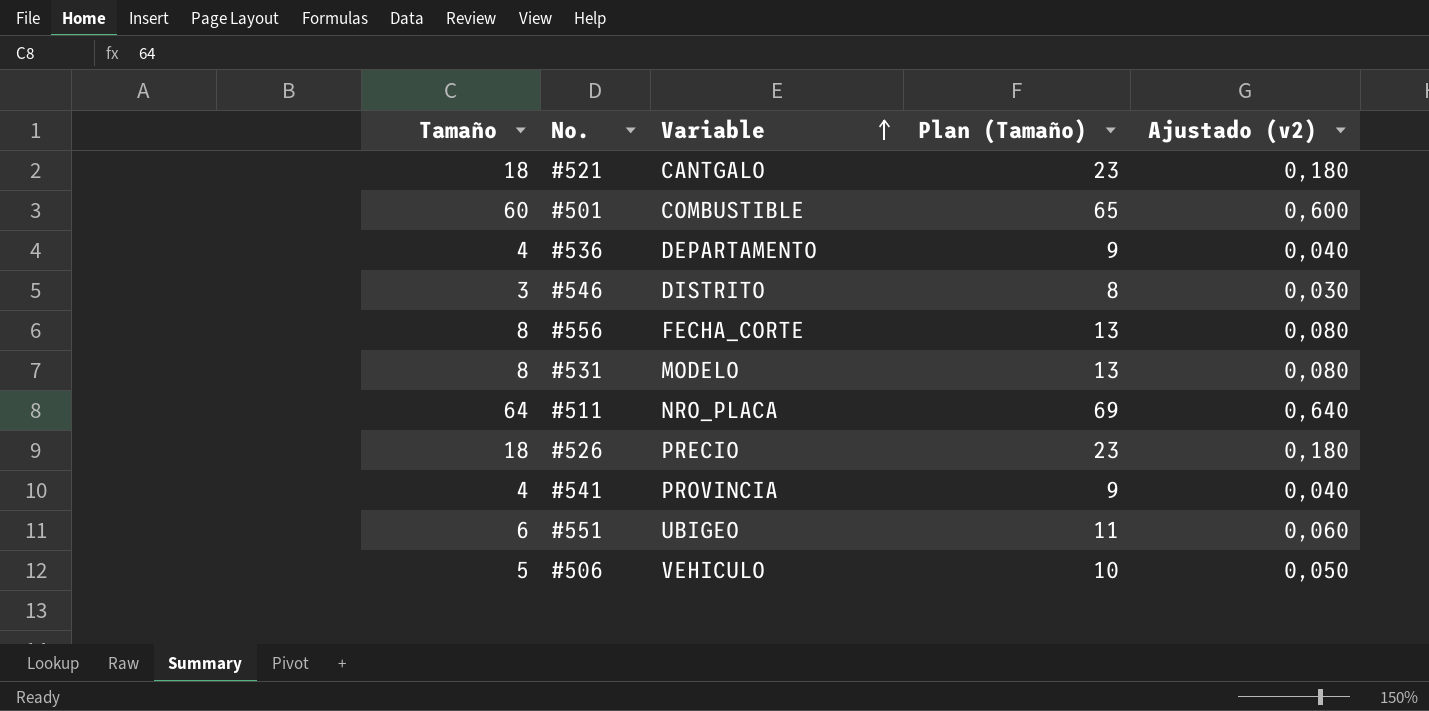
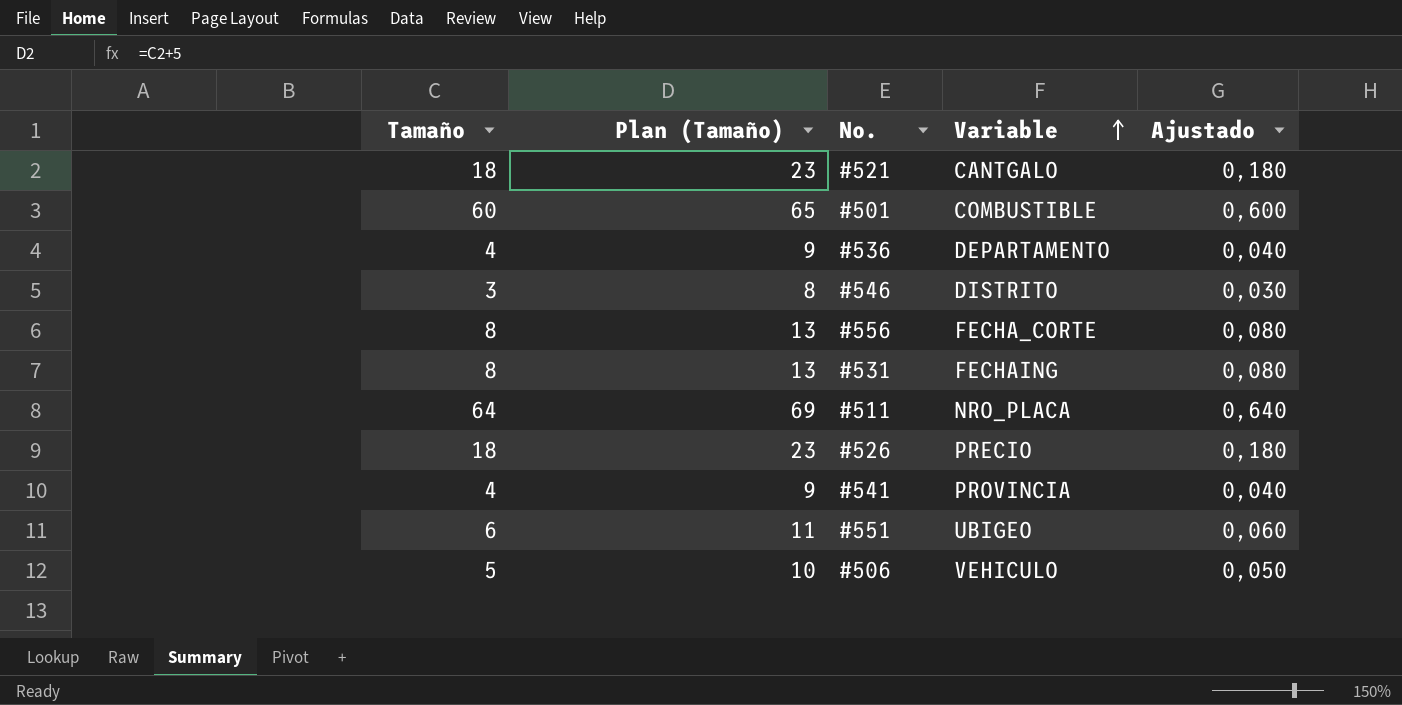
column Plan (Tamaño) | position: 4 -> 2
column name: Ajustado (v2) -> Ajustado
#531 | Variable: MODELO -> FECHAING

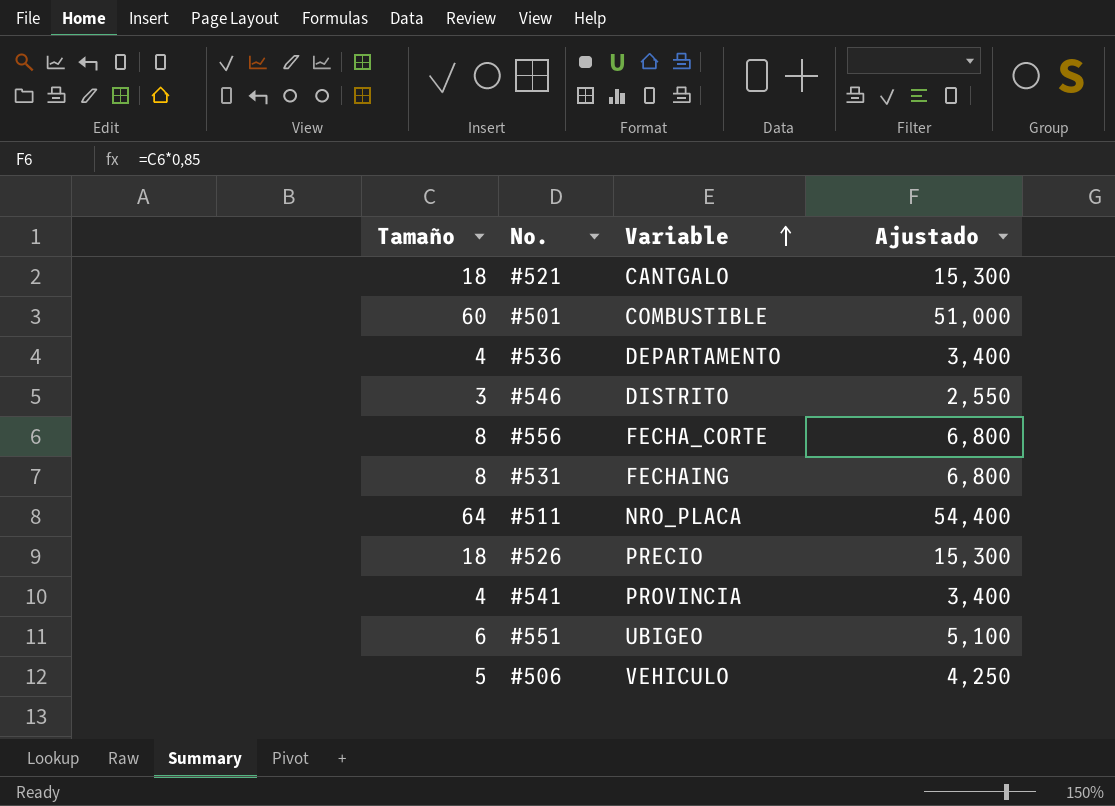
column Plan (Tamaño) | formula: [Tamaño] + 5 -> none
column Ajustado | formula: [Tamaño] * 0,01 -> [Tamaño] * 0,85

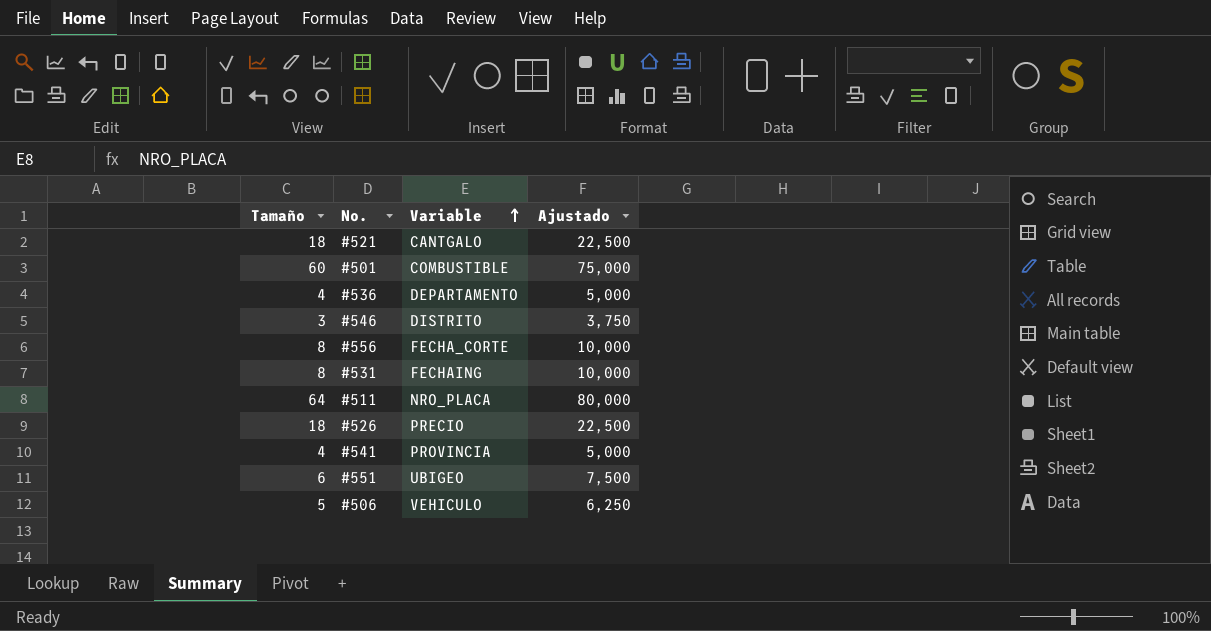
column Ajustado | formula: [Tamaño] * 0,85 -> [Tamaño] * 1,25

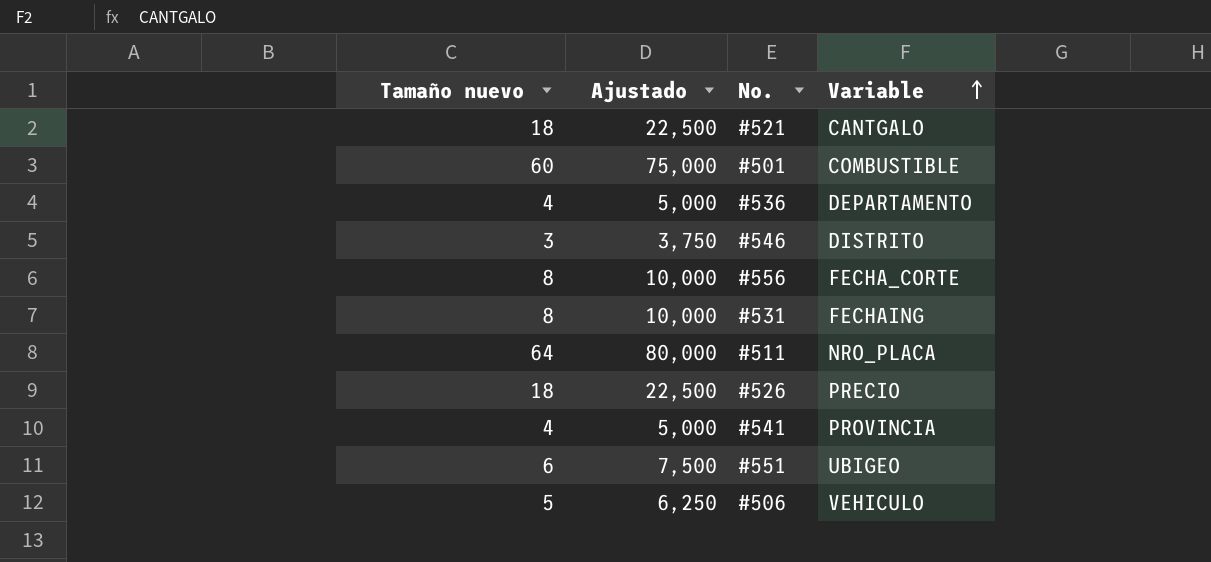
column name: Tamaño -> Tamaño nuevo
column Ajustado | position: 4 -> 2

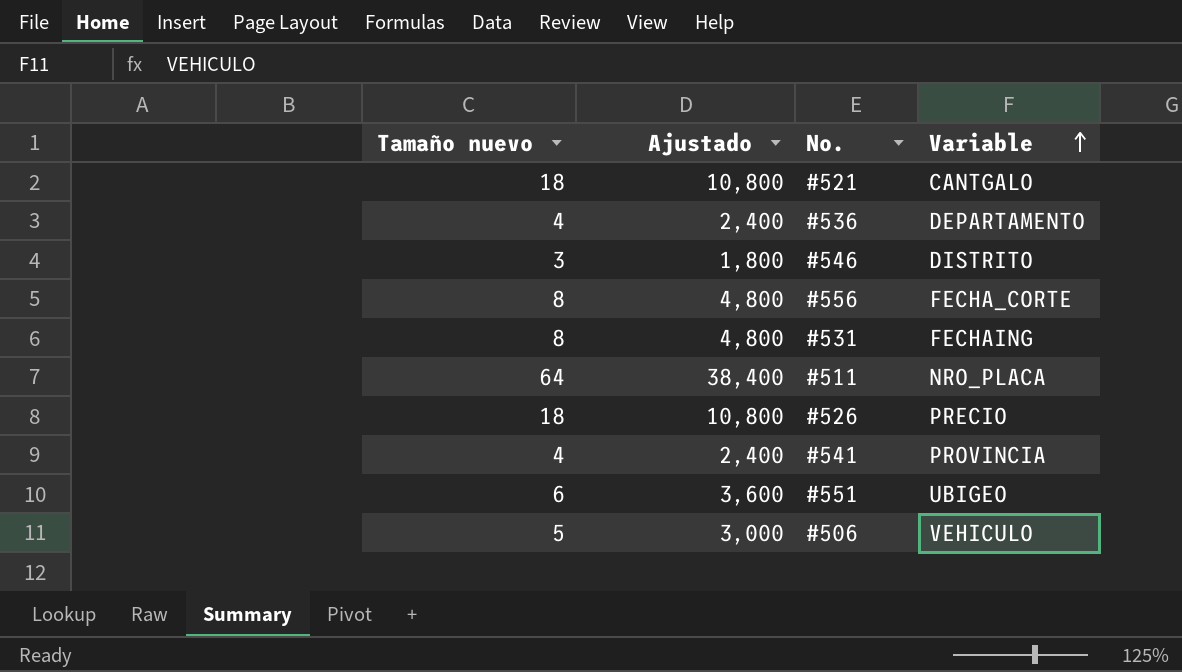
column Ajustado | formula: [Tamaño nuevo] * 1,25 -> [Tamaño nuevo] * 0,6
row #501: 60 | 75,000 | COMBUSTIBLE -> none

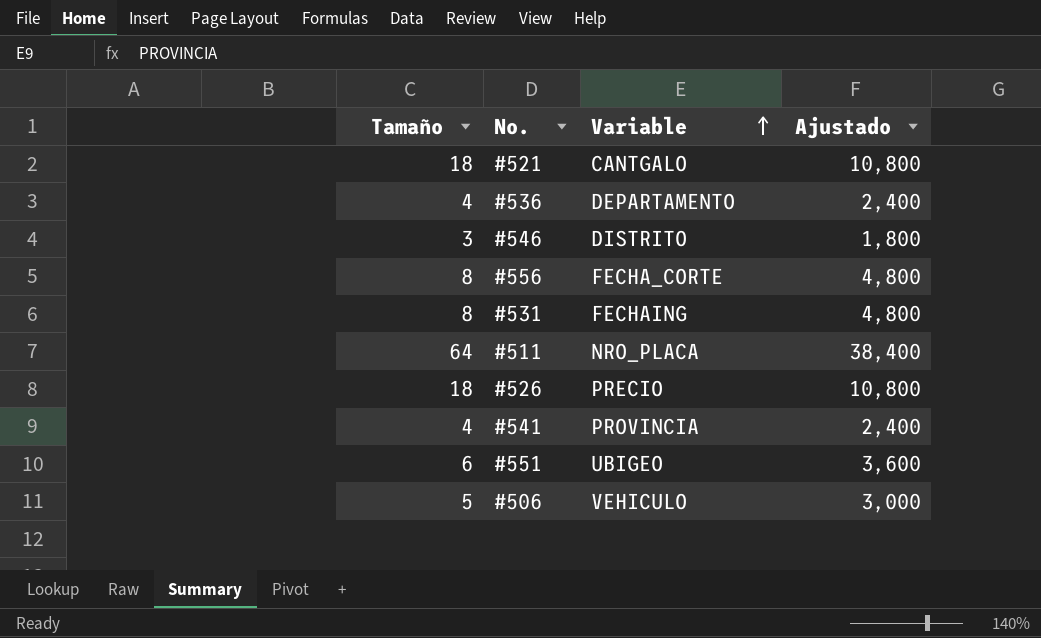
column name: Tamaño nuevo -> Tamaño
column Ajustado | position: 2 -> 4

